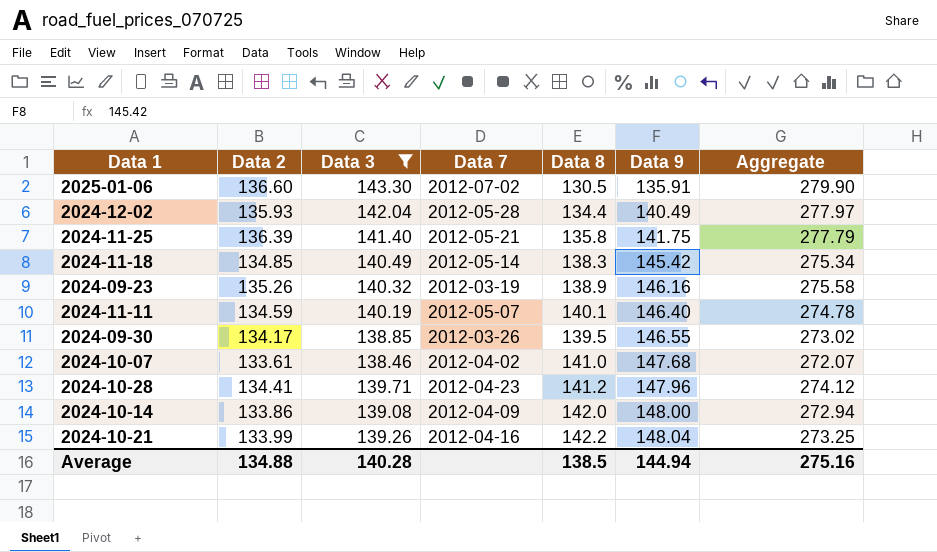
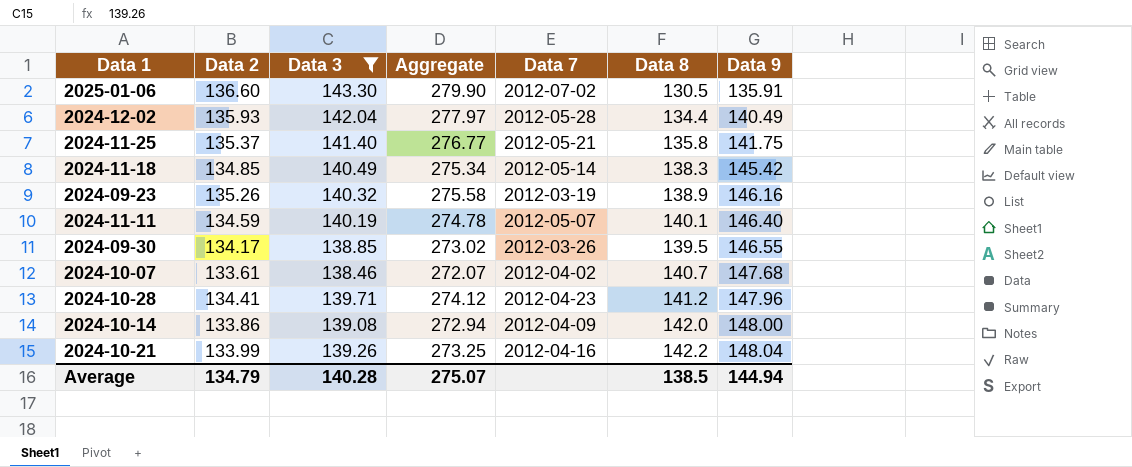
column Aggregate | position: 7 -> 4
2024-11-25 | Data 2: 136.39 -> 135.37
2024-11-25 | Aggregate: 277.79 -> 276.77
2024-10-07 | Data 8: 141.0 -> 140.7
Average | Data 2: 134.88 -> 134.79
Average | Aggregate: 275.16 -> 275.07

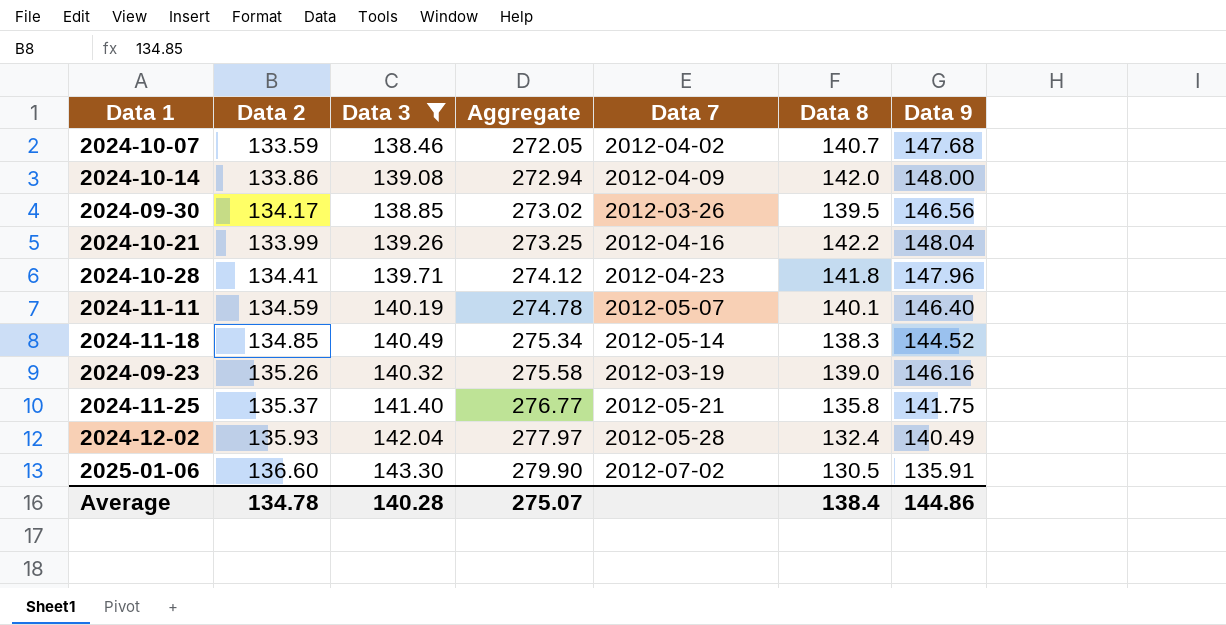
row order: Data 9 ascending -> Aggregate ascending
2024-10-07 | Data 2: 133.61 -> 133.59
2024-10-07 | Aggregate: 272.07 -> 272.05
2024-09-30 | Data 9: 146.55 -> 146.56
2024-10-28 | Data 8: 141.2 -> 141.8
2024-11-18 | Data 9: 145.42 -> 144.52
2024-09-23 | Data 8: 138.9 -> 139.0
2024-12-02 | Data 8: 134.4 -> 132.4
Average | Data 2: 134.79 -> 134.78
Average | Data 8: 138.5 -> 138.4
Average | Data 9: 144.94 -> 144.86

